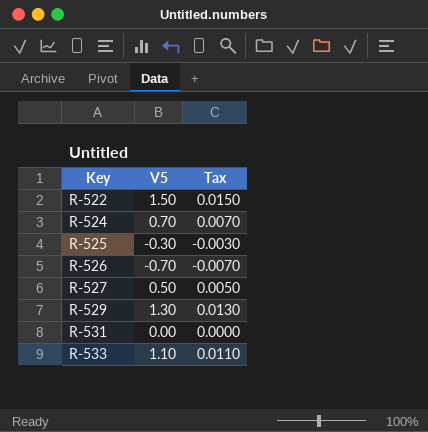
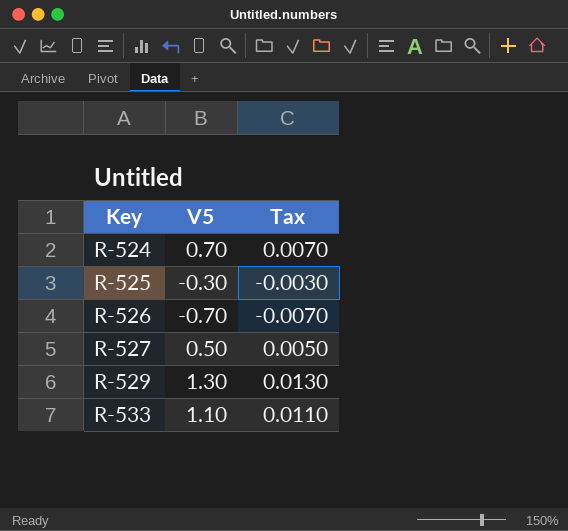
row R-522: 1.50 | 0.0150 -> none
row R-531: 0.00 | 0.0000 -> none

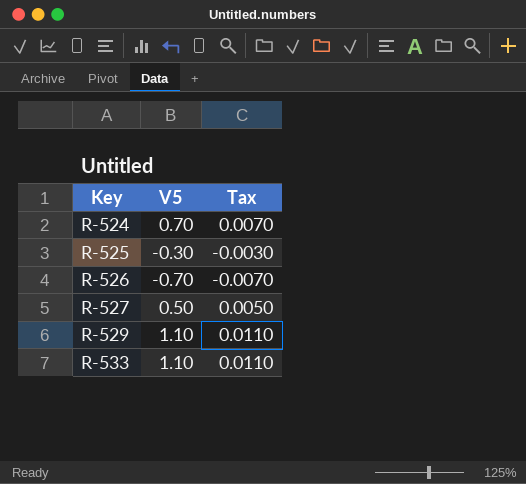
R-529 | V5: 1.30 -> 1.10
R-529 | Tax: 0.0130 -> 0.0110

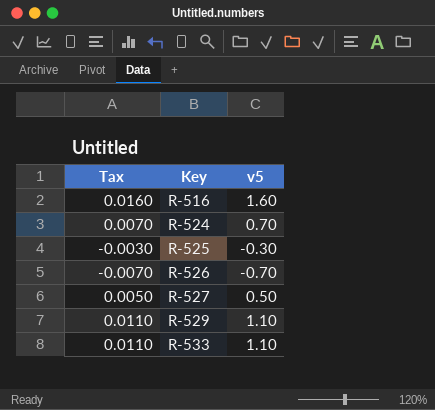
column Tax | position: 3 -> 1
column name: V5 -> v5
row R-516: none -> 0.0160 | 1.60

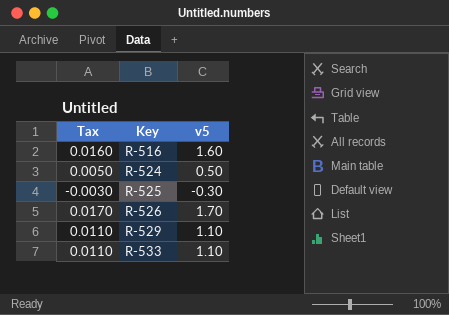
row R-527: 0.0050 | 0.50 -> none
R-524 | Tax: 0.0070 -> 0.0050
R-524 | v5: 0.70 -> 0.50
R-526 | Tax: -0.0070 -> 0.0170
R-526 | v5: -0.70 -> 1.70

